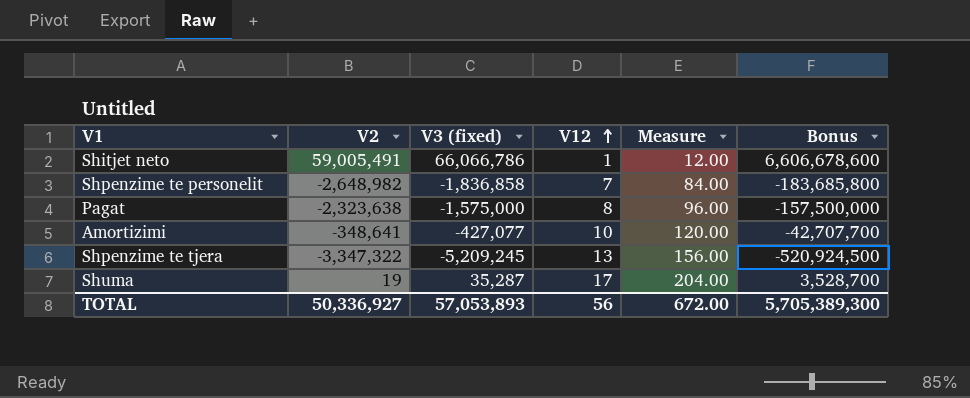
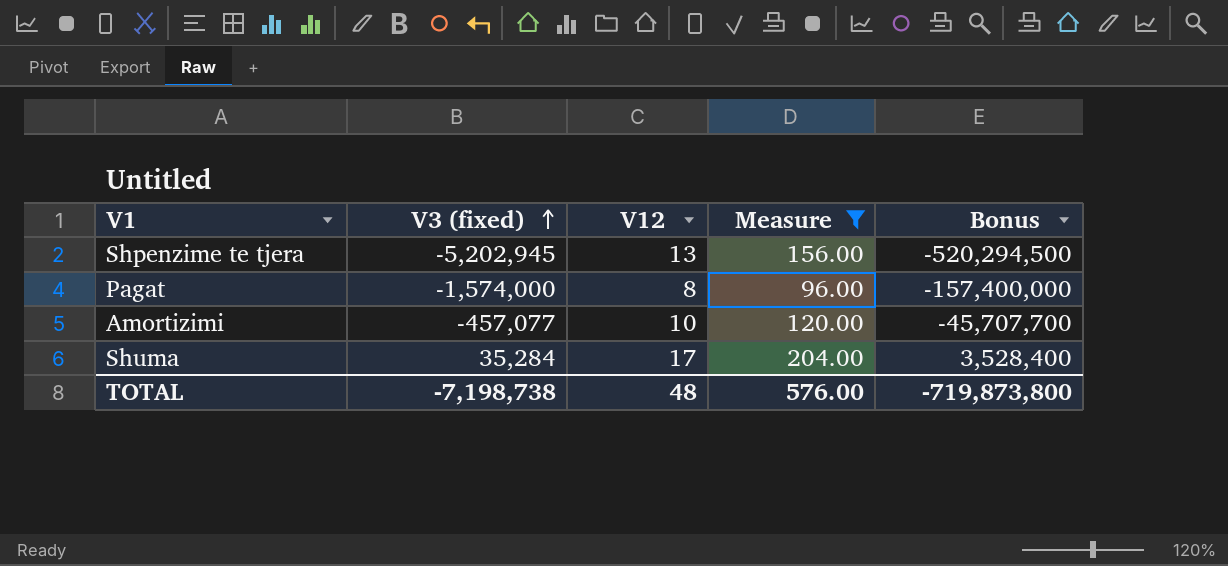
filter: none -> Measure >= 96.00
row order: V12 ascending -> V3 (fixed) ascending
column V2 | position: 2 -> none
Shpenzime te tjera | V3 (fixed): -5,209,245 -> -5,202,945
Shpenzime te tjera | Bonus: -520,924,500 -> -520,294,500
Pagat | V3 (fixed): -1,575,000 -> -1,574,000
Pagat | Bonus: -157,500,000 -> -157,400,000
Amortizimi | V3 (fixed): -427,077 -> -457,077
Amortizimi | Bonus: -42,707,700 -> -45,707,700
Shuma | V3 (fixed): 35,287 -> 35,284
Shuma | Bonus: 3,528,700 -> 3,528,400
TOTAL | V3 (fixed): 57,053,893 -> -7,198,738
TOTAL | V12: 56 -> 48
TOTAL | Measure: 672.00 -> 576.00
TOTAL | Bonus: 5,705,389,300 -> -719,873,800

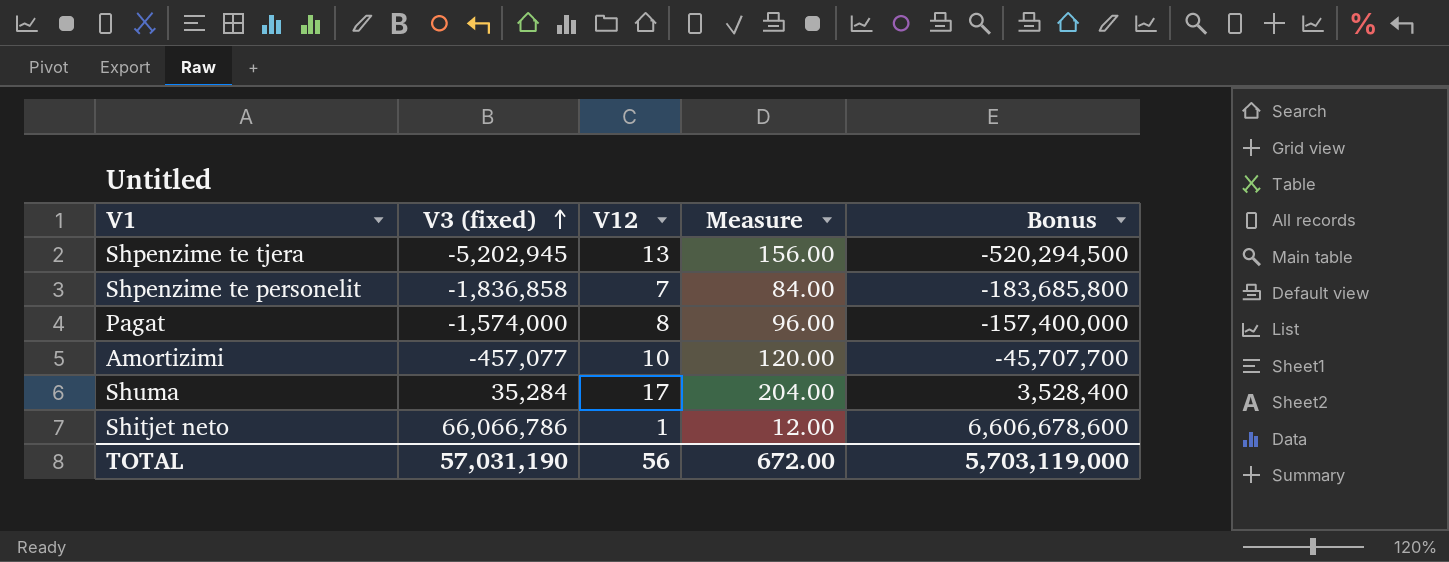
filter: Measure >= 96.00 -> none
TOTAL | V3 (fixed): -7,198,738 -> 57,031,190
TOTAL | V12: 48 -> 56
TOTAL | Measure: 576.00 -> 672.00
TOTAL | Bonus: -719,873,800 -> 5,703,119,000

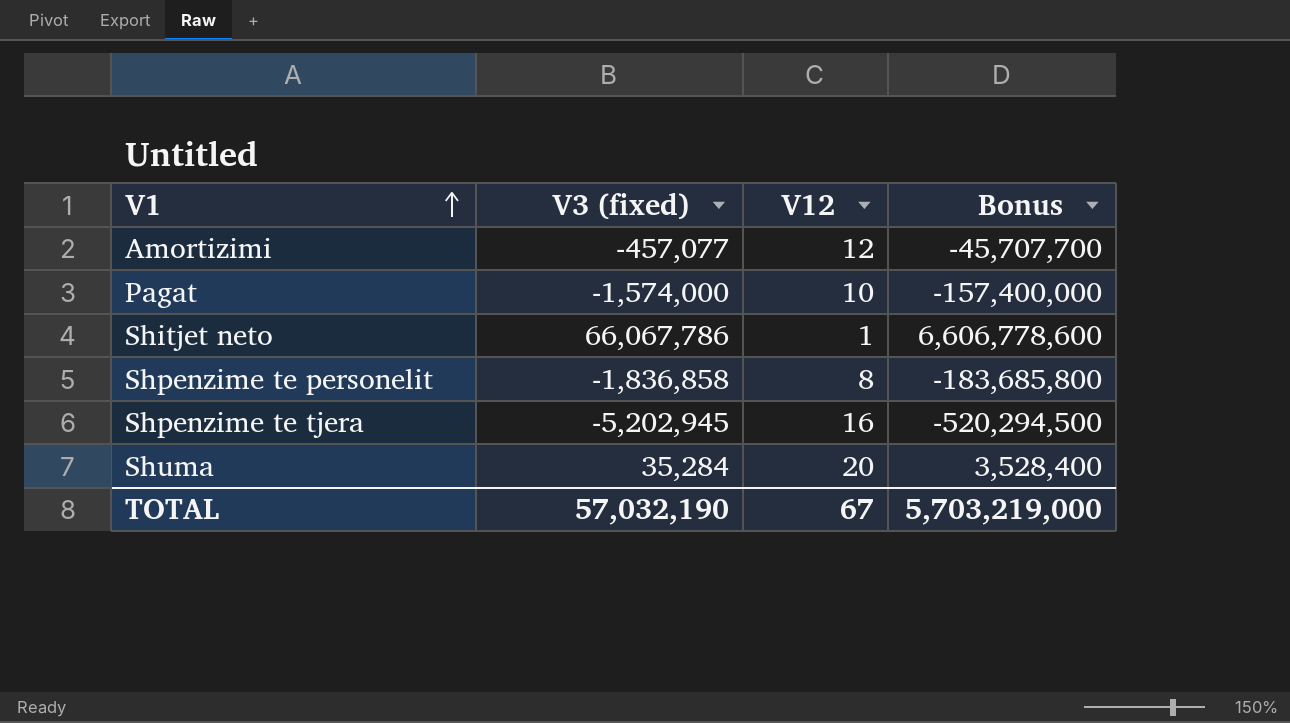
row order: V3 (fixed) ascending -> V1 ascending
column Measure | formula: [V12] * 12 -> none
Amortizimi | V12: 10 -> 12
Pagat | V12: 8 -> 10
Shitjet neto | V3 (fixed): 66,066,786 -> 66,067,786
Shitjet neto | Bonus: 6,606,678,600 -> 6,606,778,600
Shpenzime te personelit | V12: 7 -> 8
Shpenzime te tjera | V12: 13 -> 16
Shuma | V12: 17 -> 20
TOTAL | V3 (fixed): 57,031,190 -> 57,032,190
TOTAL | V12: 56 -> 67
TOTAL | Bonus: 5,703,119,000 -> 5,703,219,000

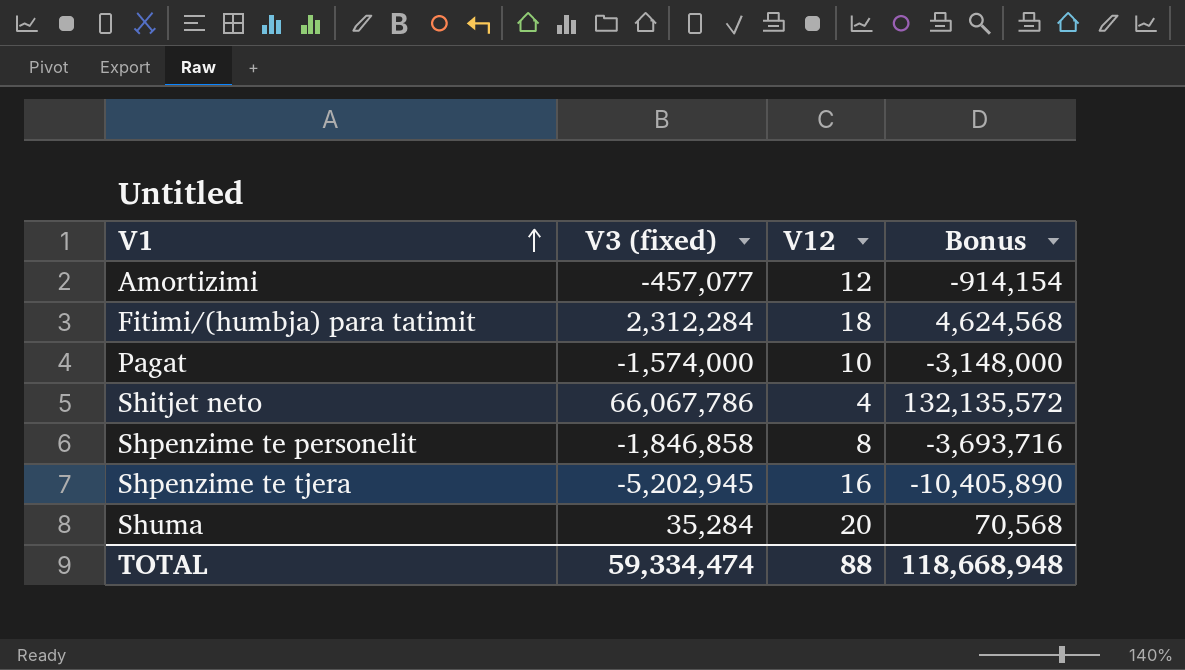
column Bonus | formula: [V3 (fixed)] * 100 -> [V3 (fixed)] * 2
row Fitimi/(humbja) para tatimit: none -> 2,312,284 | 18 | 4,624,568
Shitjet neto | V12: 1 -> 4
Shpenzime te personelit | V3 (fixed): -1,836,858 -> -1,846,858
TOTAL | V3 (fixed): 57,032,190 -> 59,334,474
TOTAL | V12: 67 -> 88
TOTAL | Bonus: 5,703,219,000 -> 118,668,948

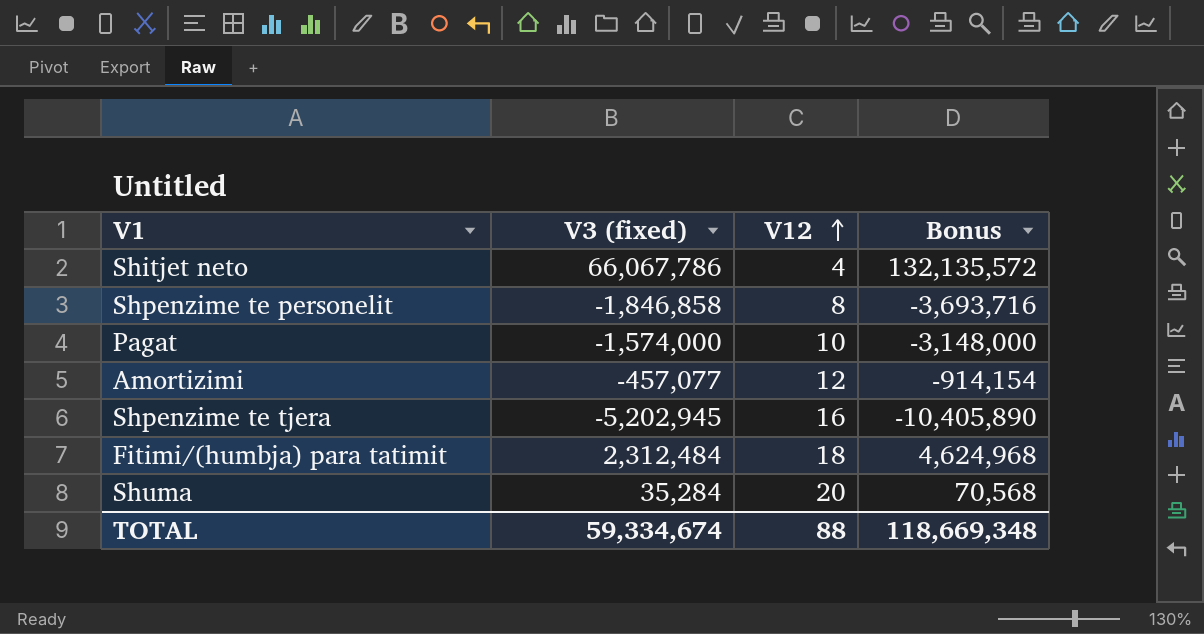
row order: V1 ascending -> V12 ascending
Fitimi/(humbja) para tatimit | V3 (fixed): 2,312,284 -> 2,312,484
Fitimi/(humbja) para tatimit | Bonus: 4,624,568 -> 4,624,968
TOTAL | V3 (fixed): 59,334,474 -> 59,334,674
TOTAL | Bonus: 118,668,948 -> 118,669,348

